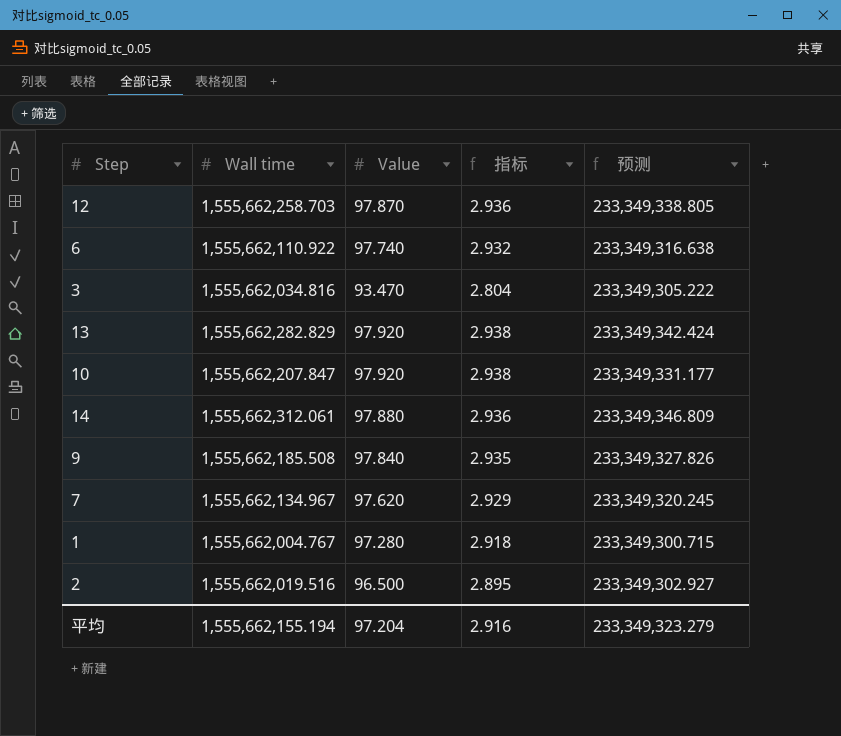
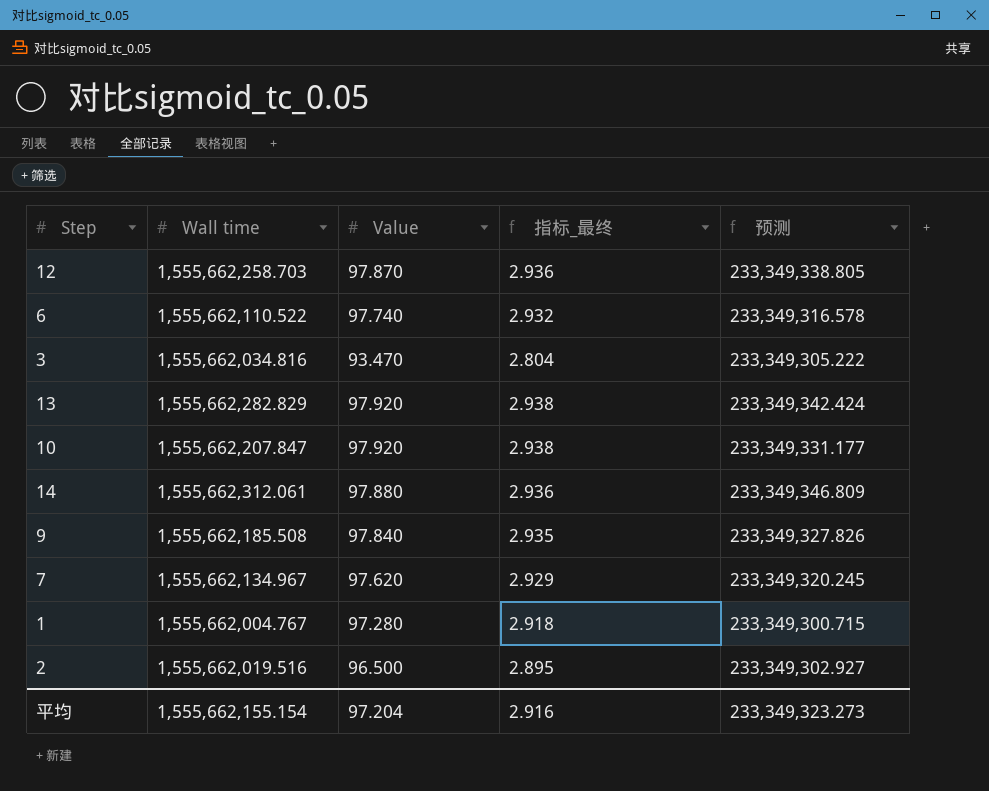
column name: 指标 -> 指标_最终
6 | Wall time: 1,555,662,110.922 -> 1,555,662,110.522
6 | 预测: 233,349,316.638 -> 233,349,316.578
平均 | Wall time: 1,555,662,155.194 -> 1,555,662,155.154
平均 | 预测: 233,349,323.279 -> 233,349,323.273

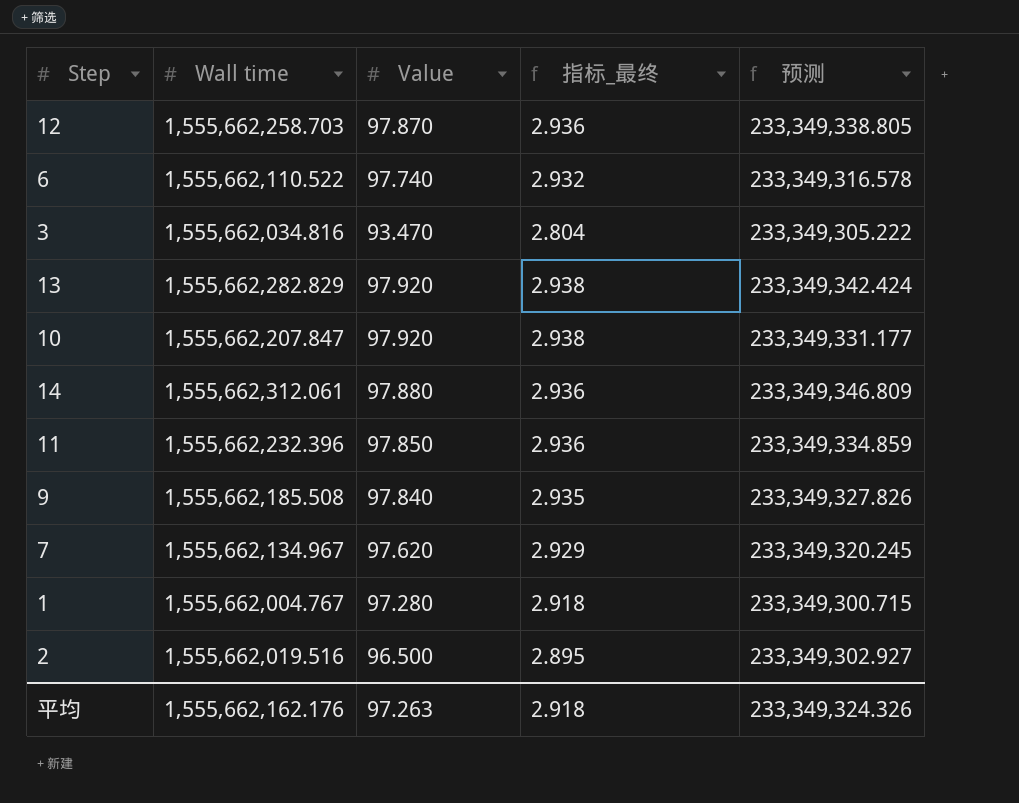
row 11: none -> 1,555,662,232.396 | 97.850 | 2.936 | 233,349,334.859
平均 | Wall time: 1,555,662,155.154 -> 1,555,662,162.176
平均 | Value: 97.204 -> 97.263
平均 | 指标_最终: 2.916 -> 2.918
平均 | 预测: 233,349,323.273 -> 233,349,324.326

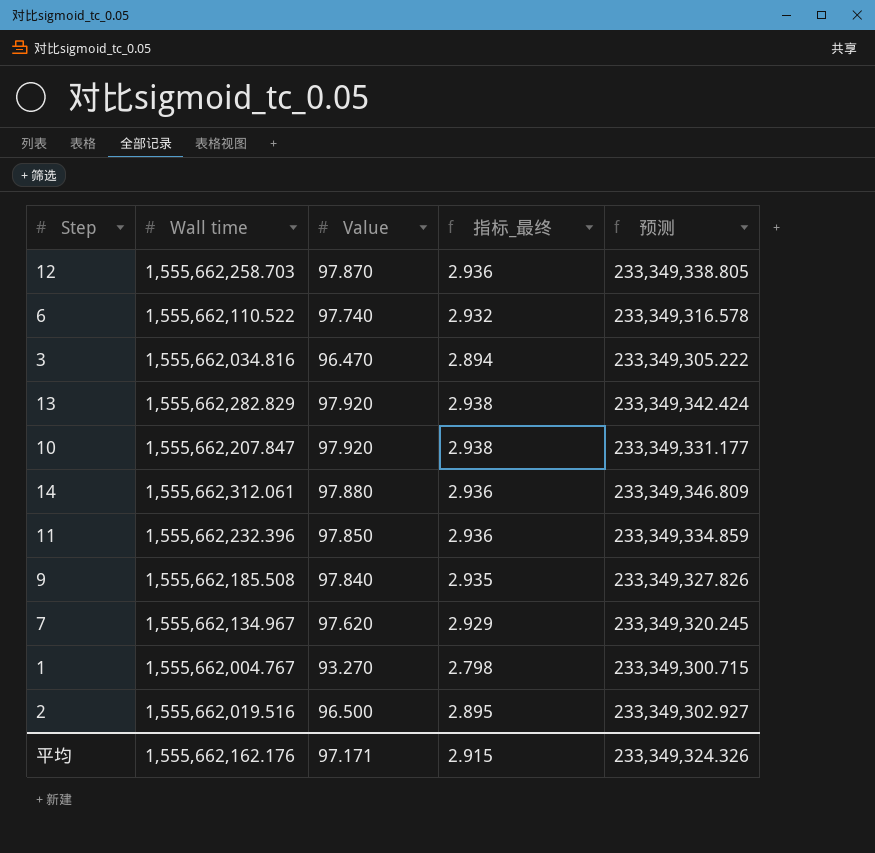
3 | Value: 93.470 -> 96.470
3 | 指标_最终: 2.804 -> 2.894
1 | Value: 97.280 -> 93.270
1 | 指标_最终: 2.918 -> 2.798
平均 | Value: 97.263 -> 97.171
平均 | 指标_最终: 2.918 -> 2.915

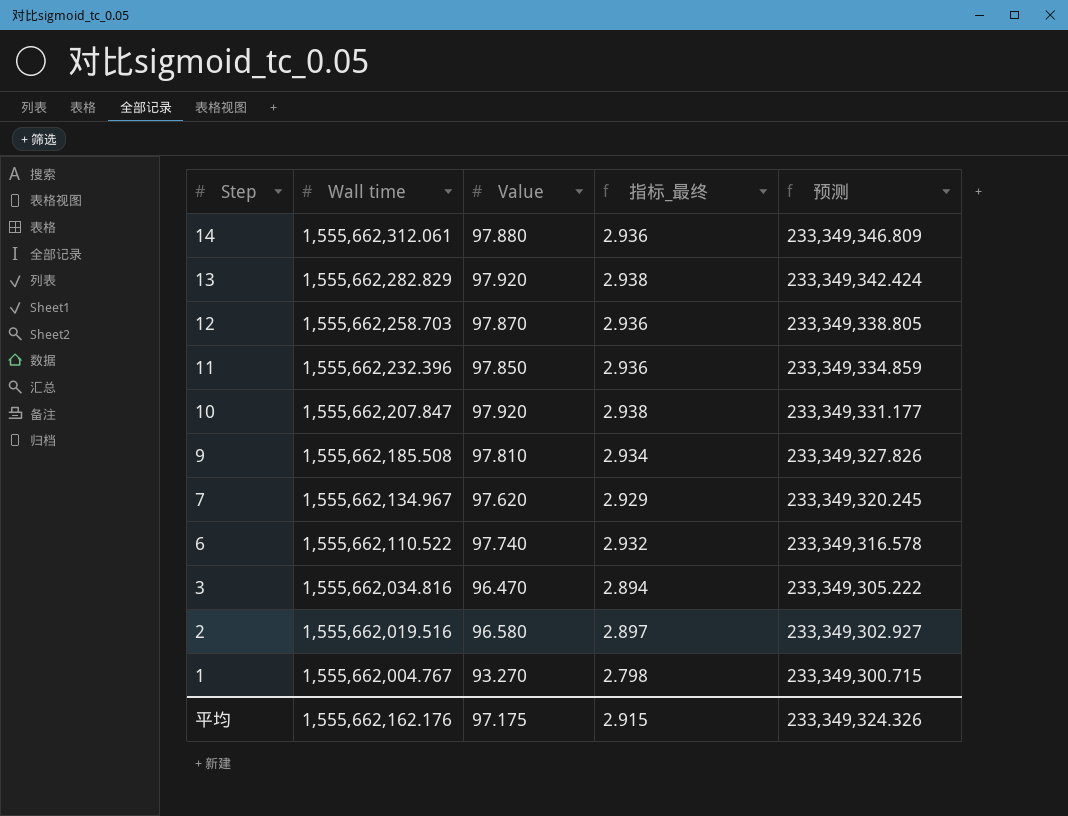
row order: none -> Step descending
9 | Value: 97.840 -> 97.810
9 | 指标_最终: 2.935 -> 2.934
2 | Value: 96.500 -> 96.580
2 | 指标_最终: 2.895 -> 2.897
平均 | Value: 97.171 -> 97.175

